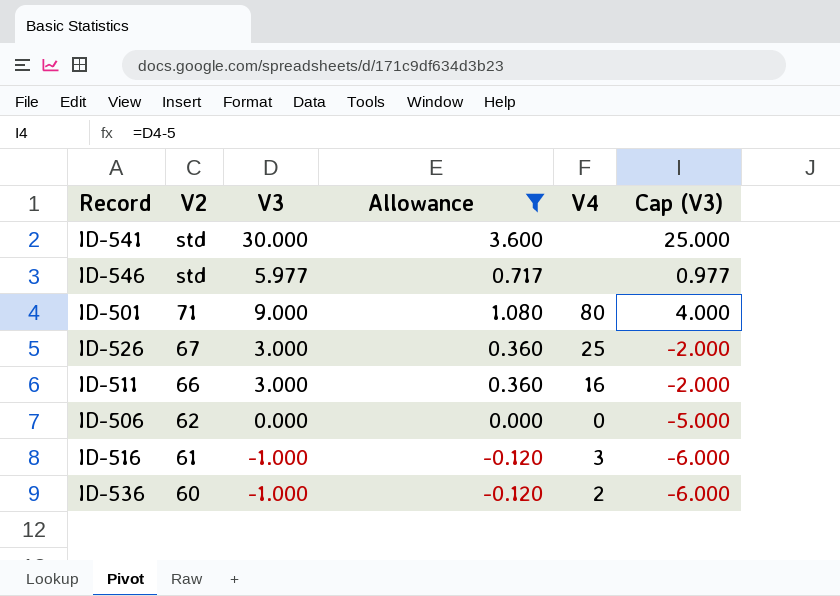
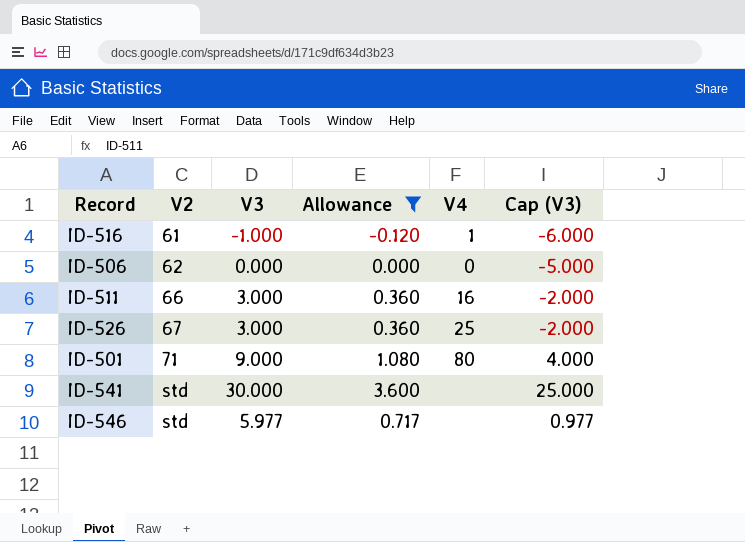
row order: V2 descending -> V2 ascending
row ID-536: 60 | -1.000 | -0.120 | 2 | -6.000 -> none
ID-516 | V4: 3 -> 1

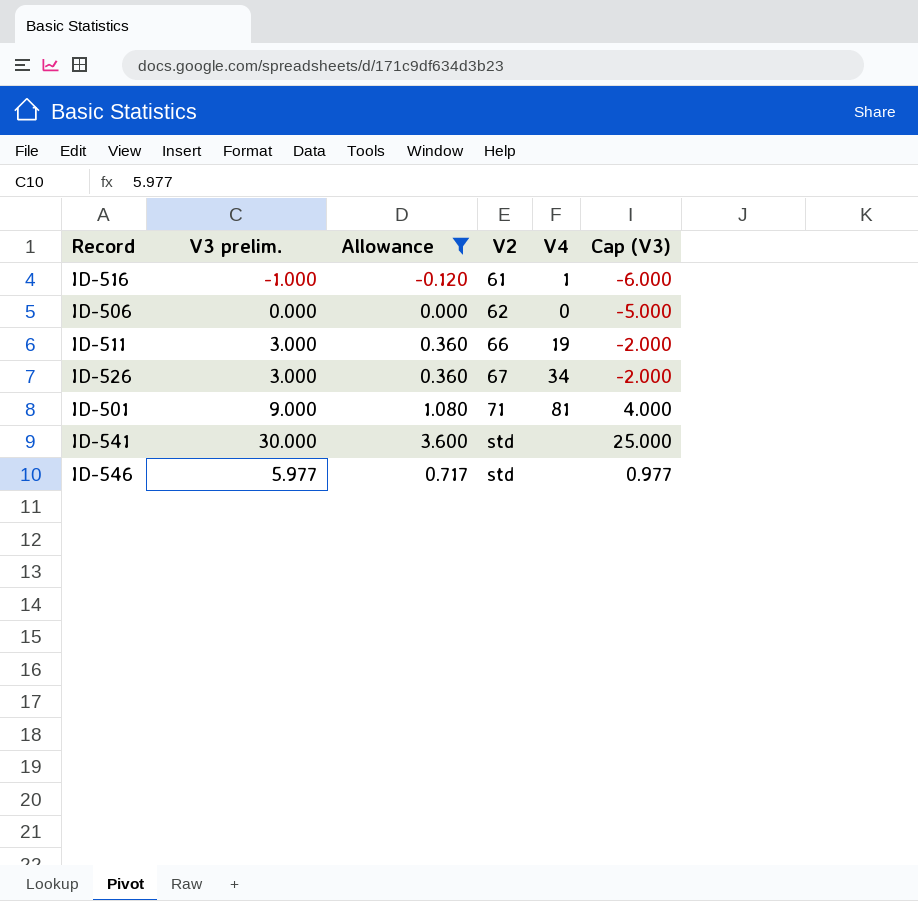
column name: V3 -> V3 prelim.
column V2 | position: 2 -> 4
ID-511 | V4: 16 -> 19
ID-526 | V4: 25 -> 34
ID-501 | V4: 80 -> 81

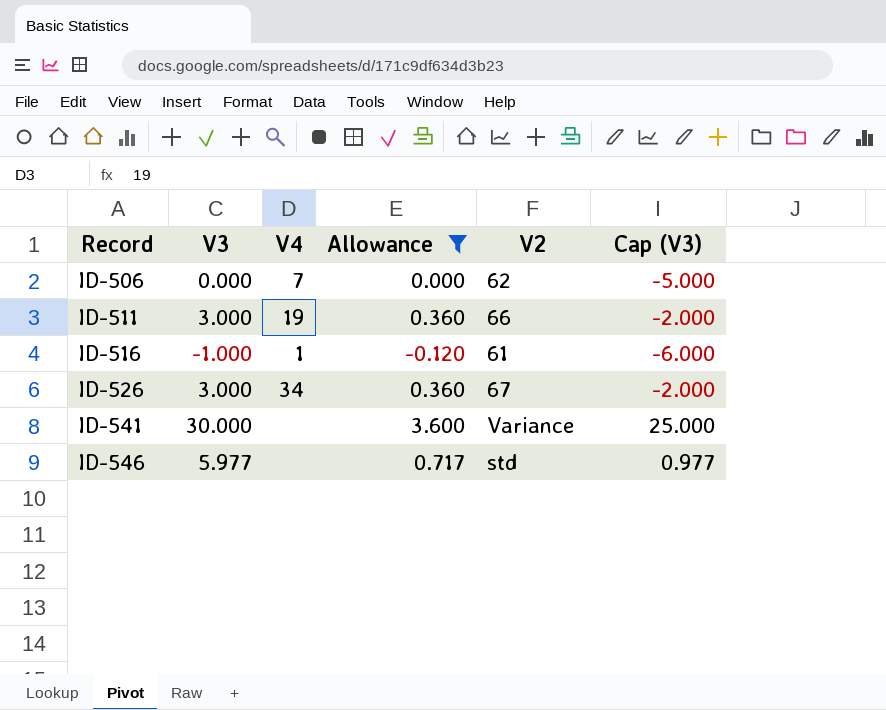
row order: V2 ascending -> Record ascending
column name: V3 prelim. -> V3
column V4 | position: 5 -> 3
row ID-501: 9.000 | 1.080 | 71 | 81 | 4.000 -> none
ID-506 | V4: 0 -> 7
ID-541 | V2: std -> Variance

